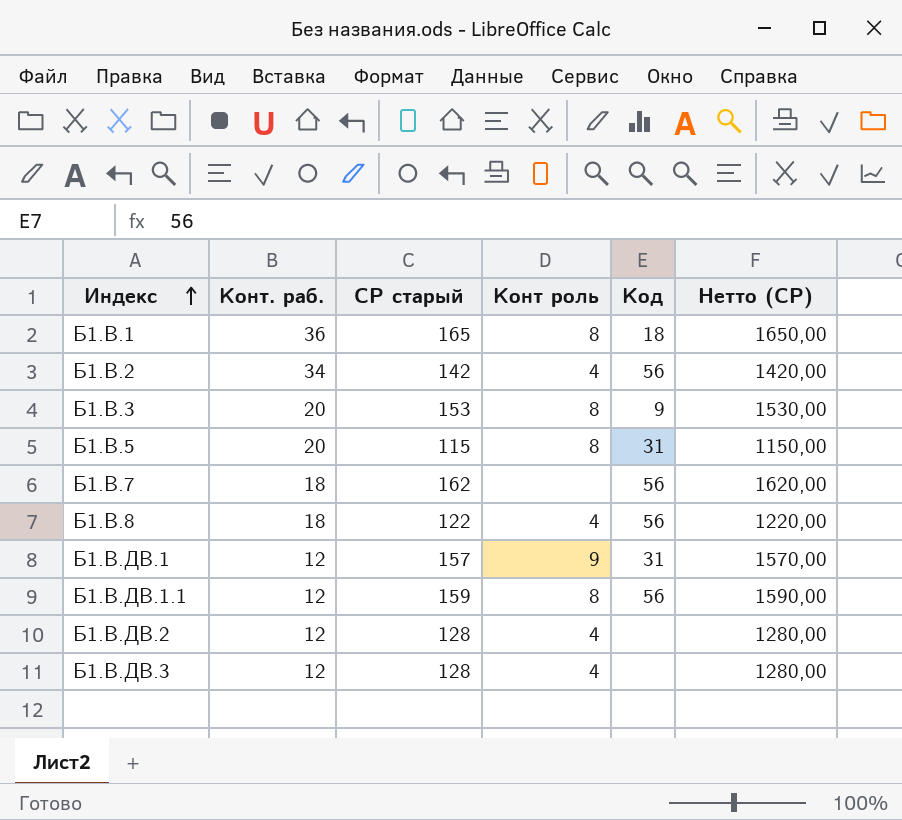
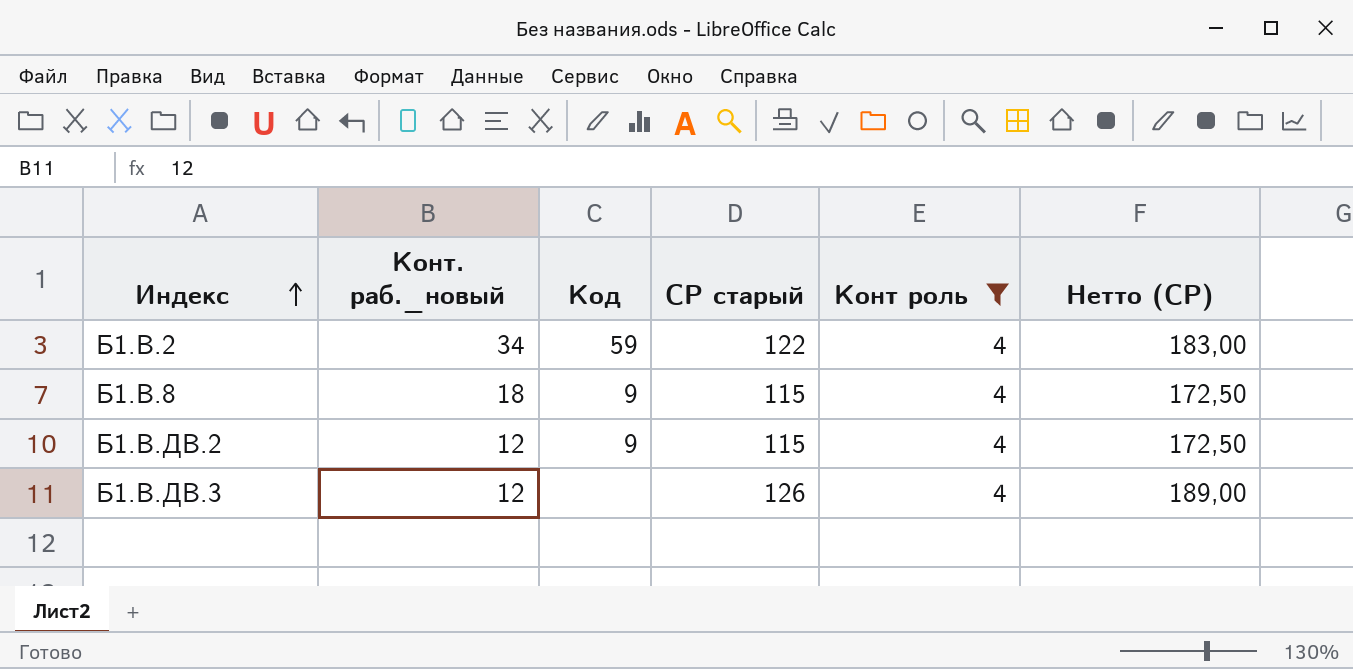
filter: none -> Конт роль = 4
column name: Конт. раб. -> Конт. раб._новый
column Код | position: 5 -> 3
column Нетто (СР) | formula: [СР старый] * 10 -> [СР старый] * 1,5
Б1.В.2 | Код: 56 -> 59
Б1.В.2 | СР старый: 142 -> 122
Б1.В.8 | Код: 56 -> 9
Б1.В.8 | СР старый: 122 -> 115
Б1.В.ДВ.2 | Код: none -> 9
Б1.В.ДВ.2 | СР старый: 128 -> 115
Б1.В.ДВ.3 | СР старый: 128 -> 126

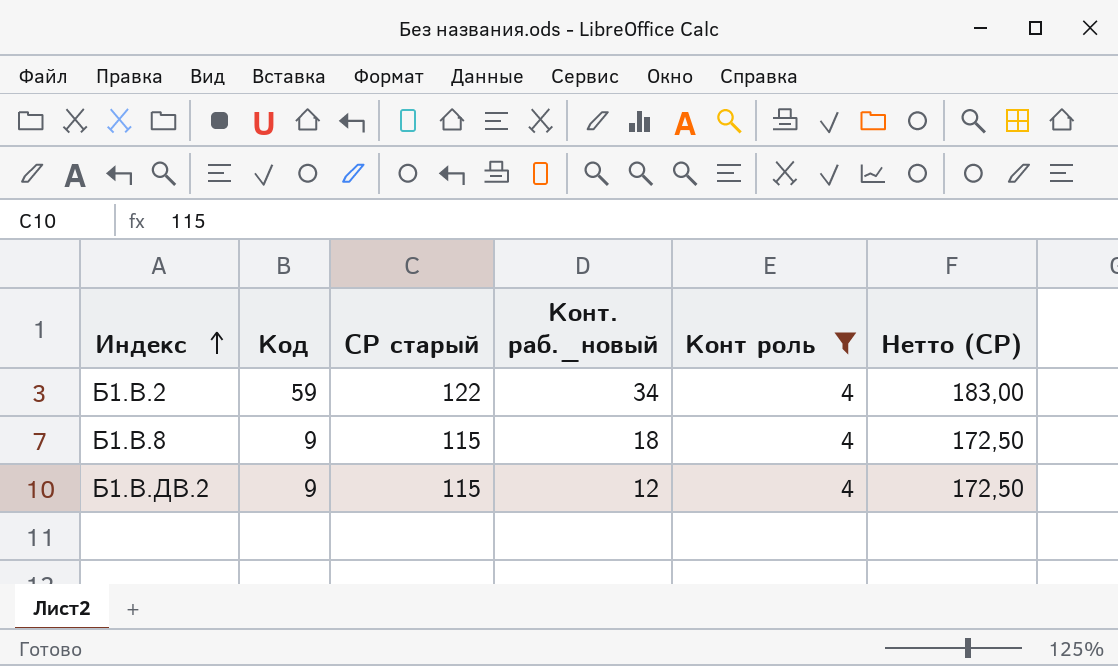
column Конт. раб._новый | position: 2 -> 4
row Б1.В.ДВ.3: 12 | none | 126 | 4 | 189,00 -> none

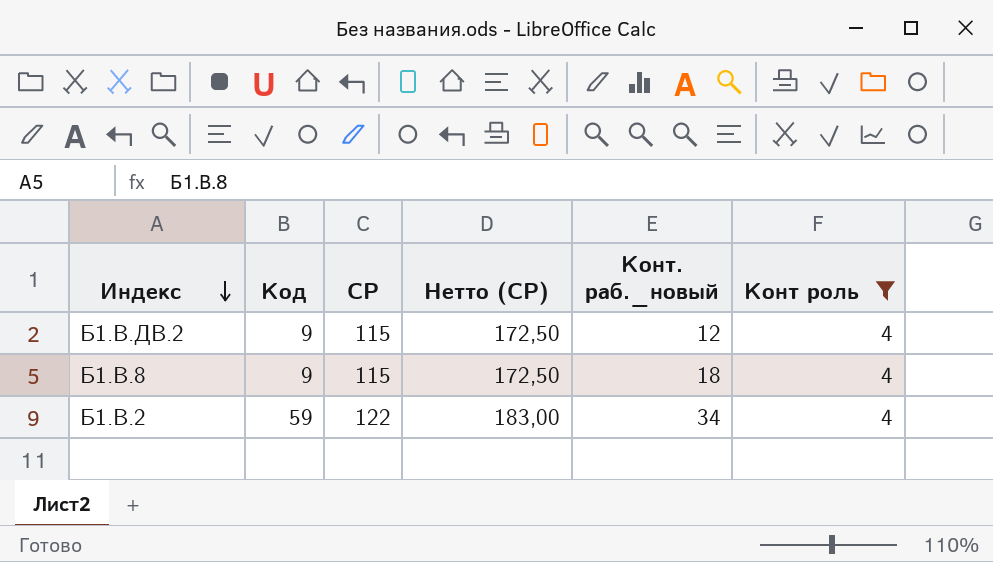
row order: Индекс ascending -> Индекс descending
column name: СР старый -> СР
column Нетто (СР) | position: 6 -> 4

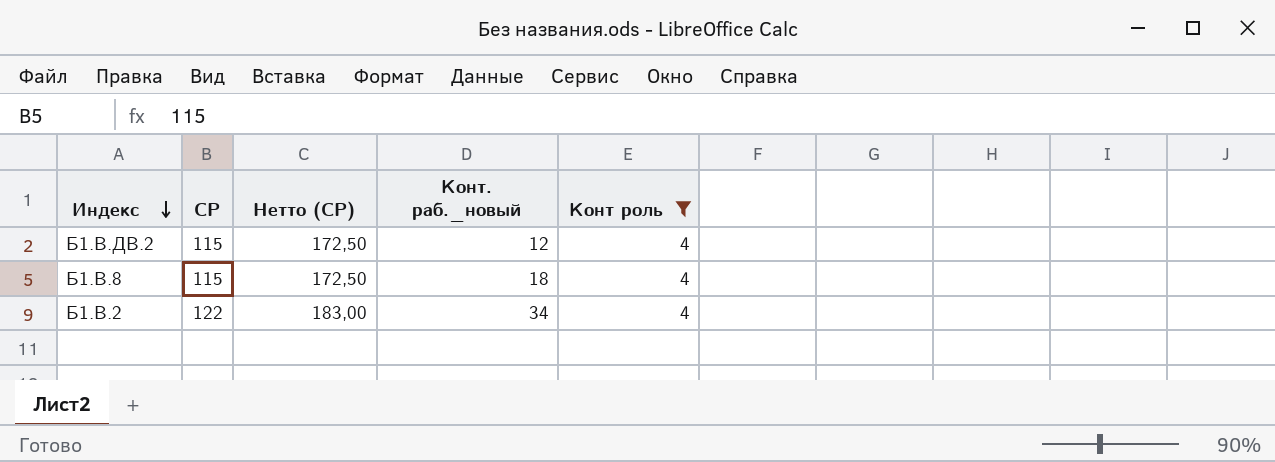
column Код | position: 2 -> none

